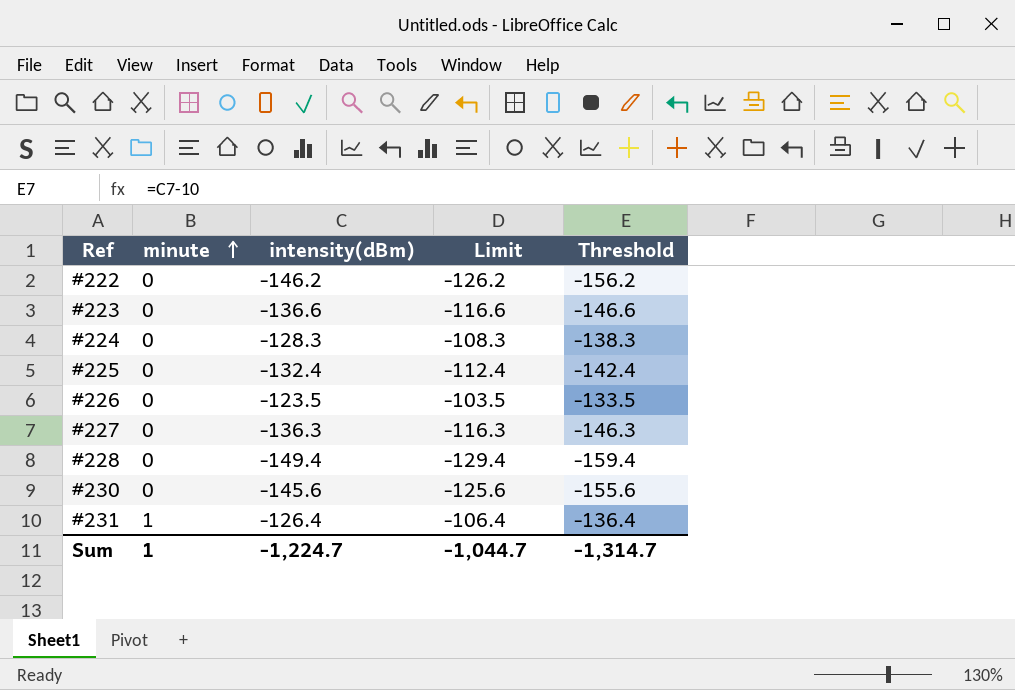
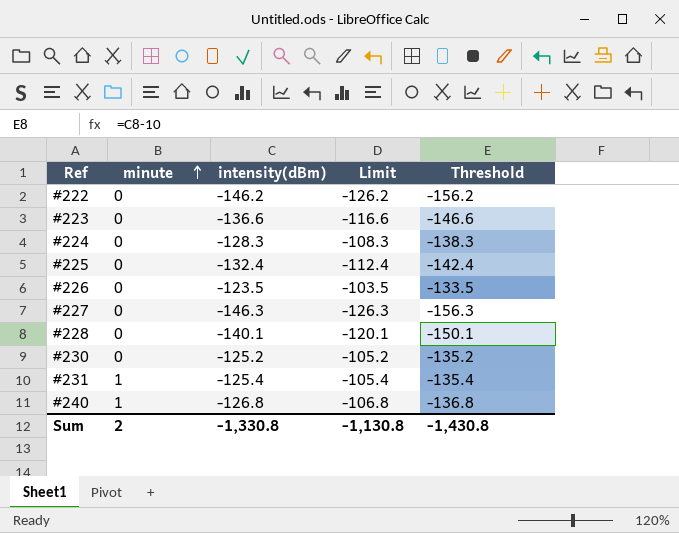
#227 | intensity(dBm): -136.3 -> -146.3
#227 | Limit: -116.3 -> -126.3
#227 | Threshold: -146.3 -> -156.3
#228 | intensity(dBm): -149.4 -> -140.1
#228 | Limit: -129.4 -> -120.1
#228 | Threshold: -159.4 -> -150.1
#230 | intensity(dBm): -145.6 -> -125.2
#230 | Limit: -125.6 -> -105.2
#230 | Threshold: -155.6 -> -135.2
#231 | intensity(dBm): -126.4 -> -125.4
#231 | Limit: -106.4 -> -105.4
#231 | Threshold: -136.4 -> -135.4
row #240: none -> 1 | -126.8 | -106.8 | -136.8
Sum | minute: 1 -> 2
Sum | intensity(dBm): -1,224.7 -> -1,330.8
Sum | Limit: -1,044.7 -> -1,130.8
Sum | Threshold: -1,314.7 -> -1,430.8

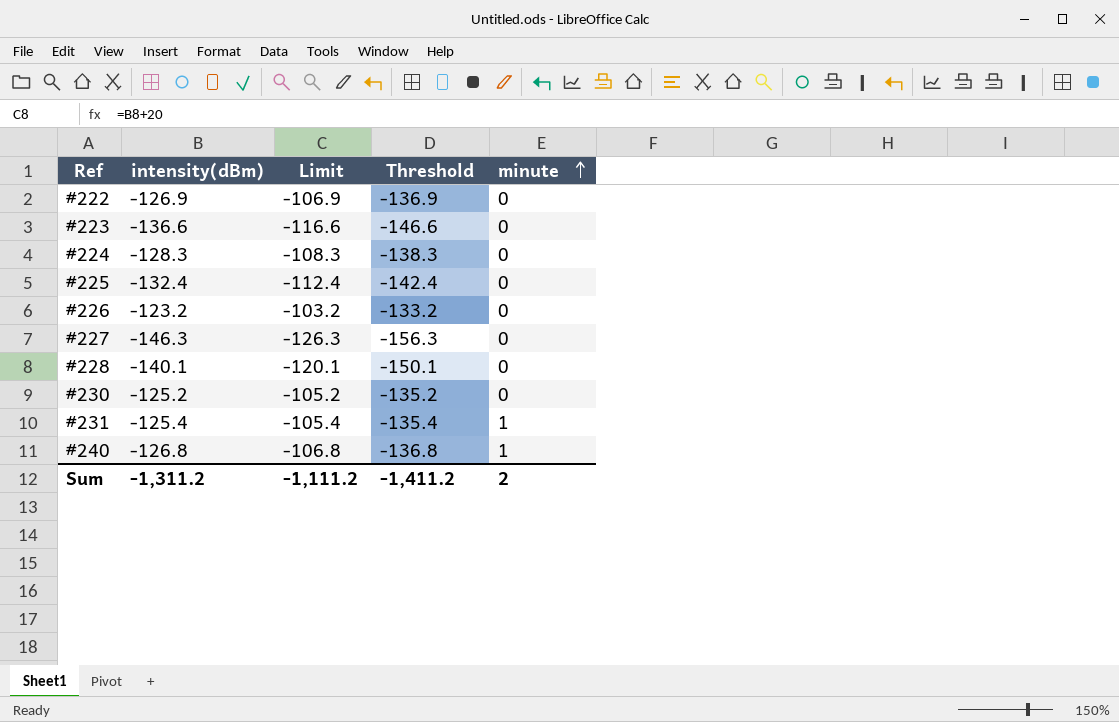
column minute | position: 2 -> 5
#222 | intensity(dBm): -146.2 -> -126.9
#222 | Limit: -126.2 -> -106.9
#222 | Threshold: -156.2 -> -136.9
#226 | intensity(dBm): -123.5 -> -123.2
#226 | Limit: -103.5 -> -103.2
#226 | Threshold: -133.5 -> -133.2
Sum | intensity(dBm): -1,330.8 -> -1,311.2
Sum | Limit: -1,130.8 -> -1,111.2
Sum | Threshold: -1,430.8 -> -1,411.2

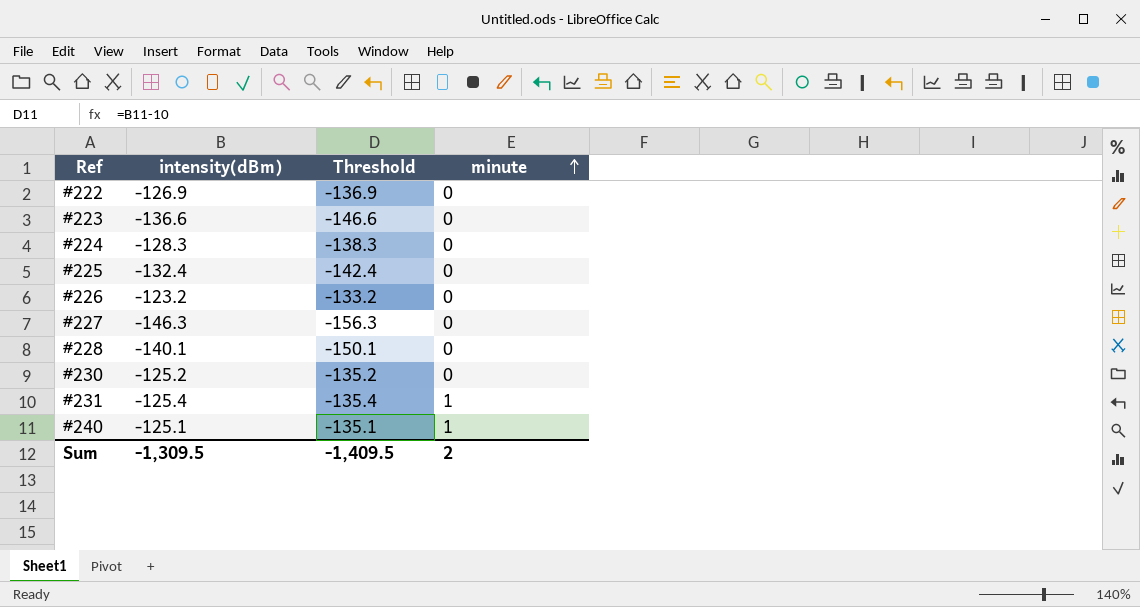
column Limit | formula: [intensity(dBm)] + 20 -> none
#240 | intensity(dBm): -126.8 -> -125.1
#240 | Threshold: -136.8 -> -135.1
Sum | intensity(dBm): -1,311.2 -> -1,309.5
Sum | Threshold: -1,411.2 -> -1,409.5

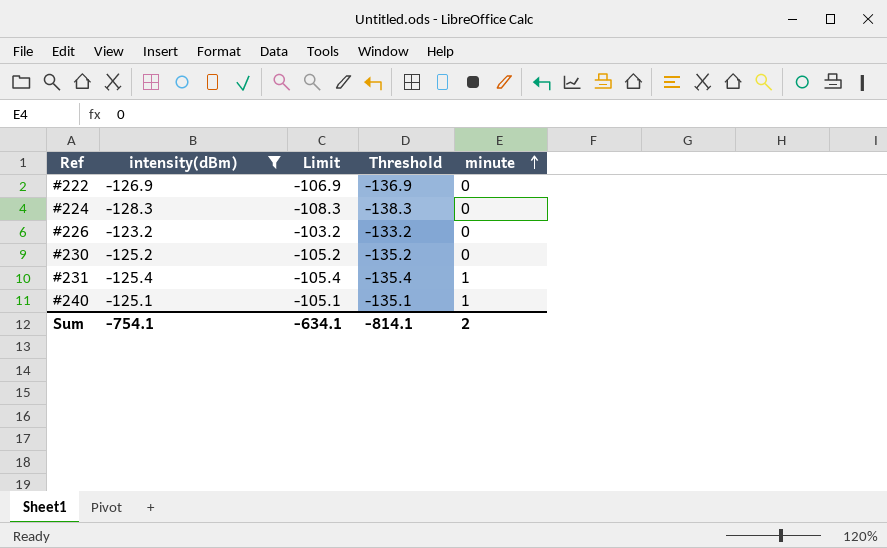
filter: none -> intensity(dBm) >= -128.3
column Limit | formula: none -> [intensity(dBm)] + 20
Sum | intensity(dBm): -1,309.5 -> -754.1
Sum | Threshold: -1,409.5 -> -814.1

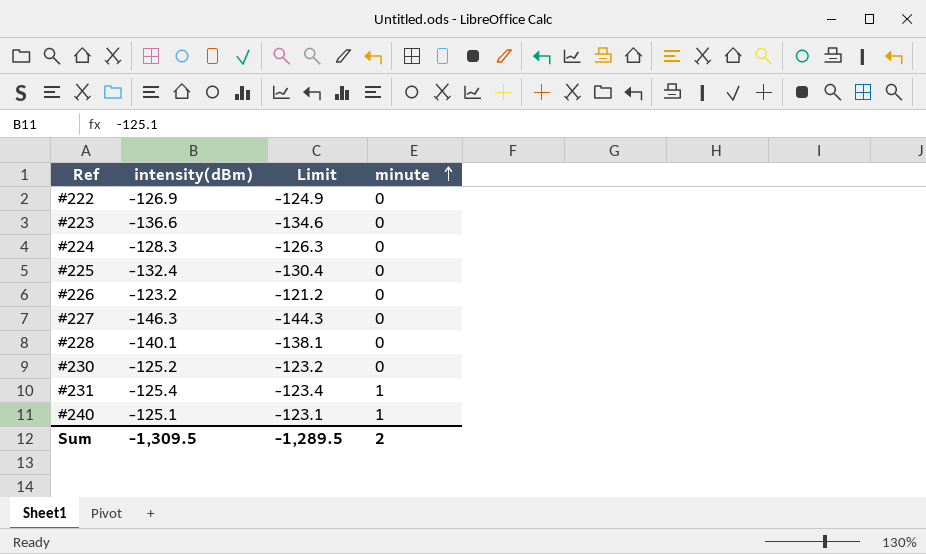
filter: intensity(dBm) >= -128.3 -> none
column Threshold | formula: [intensity(dBm)] - 10 -> none
column Limit | formula: [intensity(dBm)] + 20 -> [intensity(dBm)] + 2
Sum | intensity(dBm): -754.1 -> -1,309.5
Sum | Limit: -634.1 -> -1,289.5

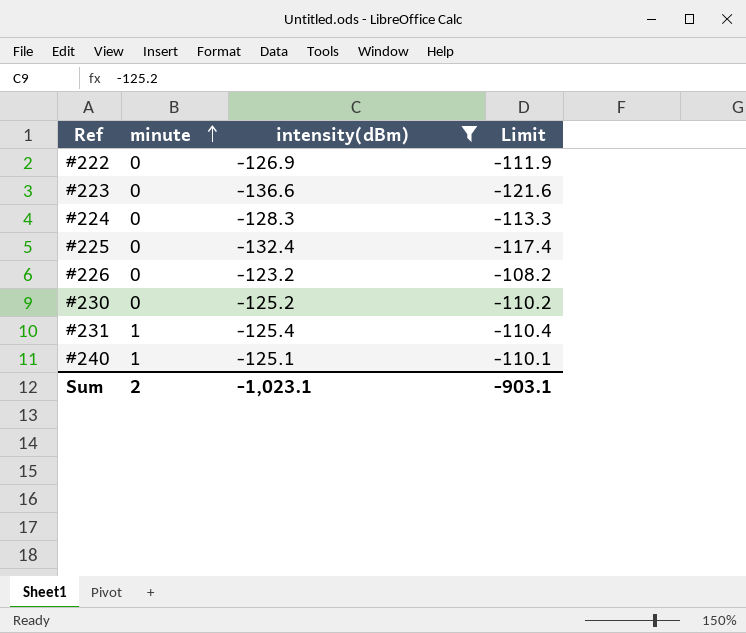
filter: none -> intensity(dBm) >= -136.6
column minute | position: 4 -> 2
column Limit | formula: [intensity(dBm)] + 2 -> [intensity(dBm)] + 15
Sum | intensity(dBm): -1,309.5 -> -1,023.1
Sum | Limit: -1,289.5 -> -903.1

